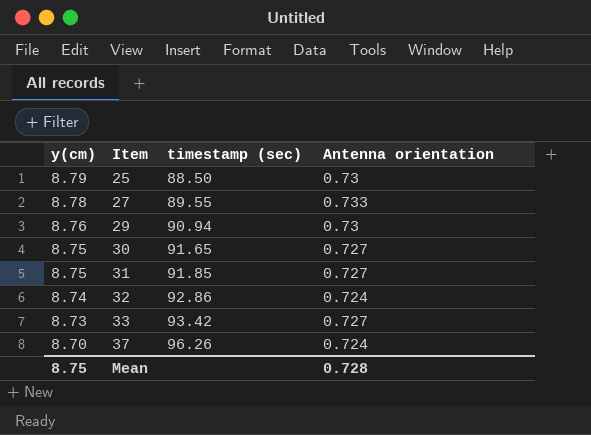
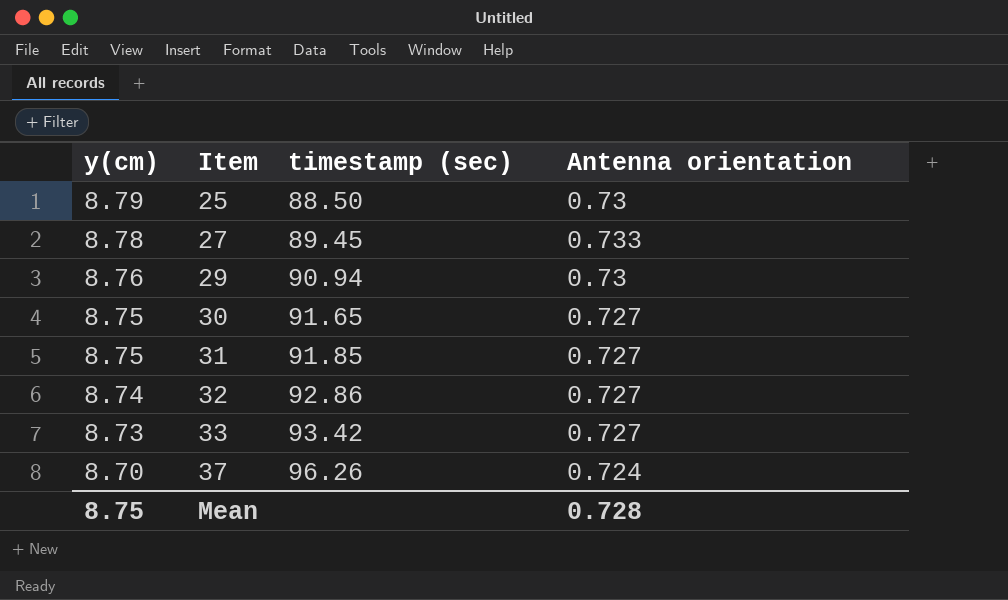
27 | timestamp (sec): 89.55 -> 89.45
32 | Antenna orientation: 0.724 -> 0.727

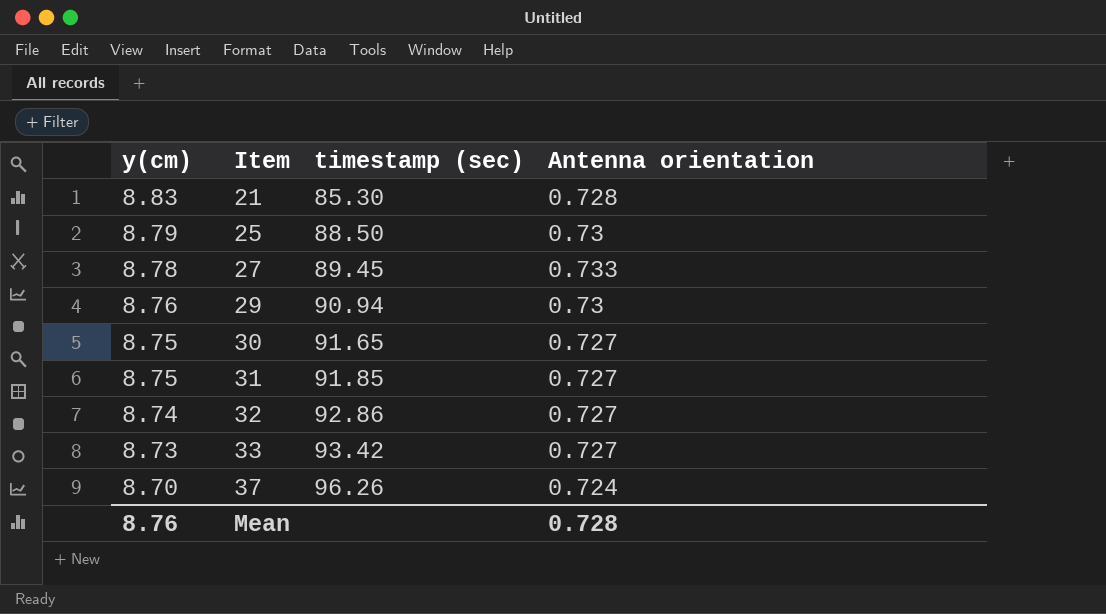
row 21: none -> 8.83 | 85.30 | 0.728
Mean | y(cm): 8.75 -> 8.76

